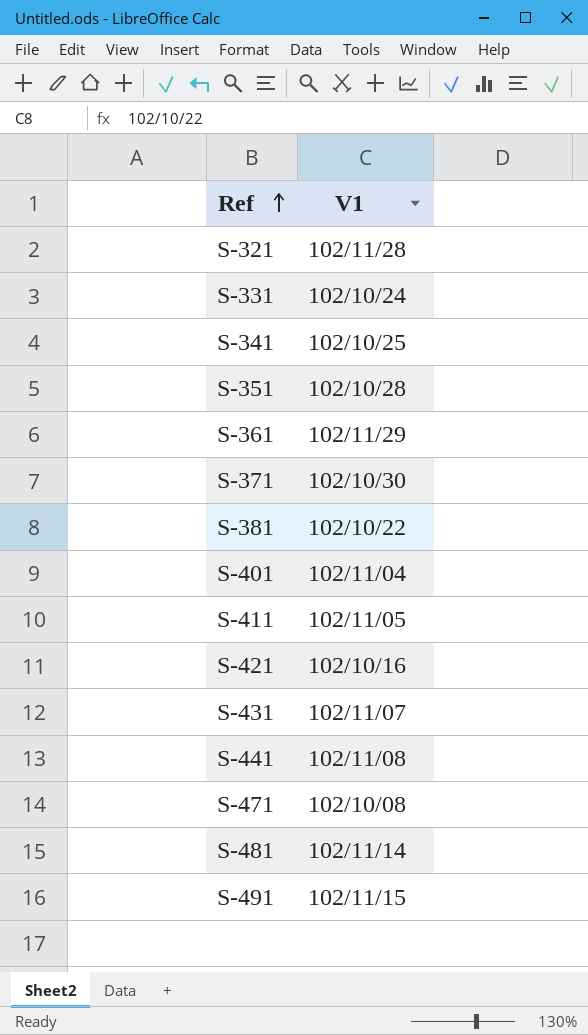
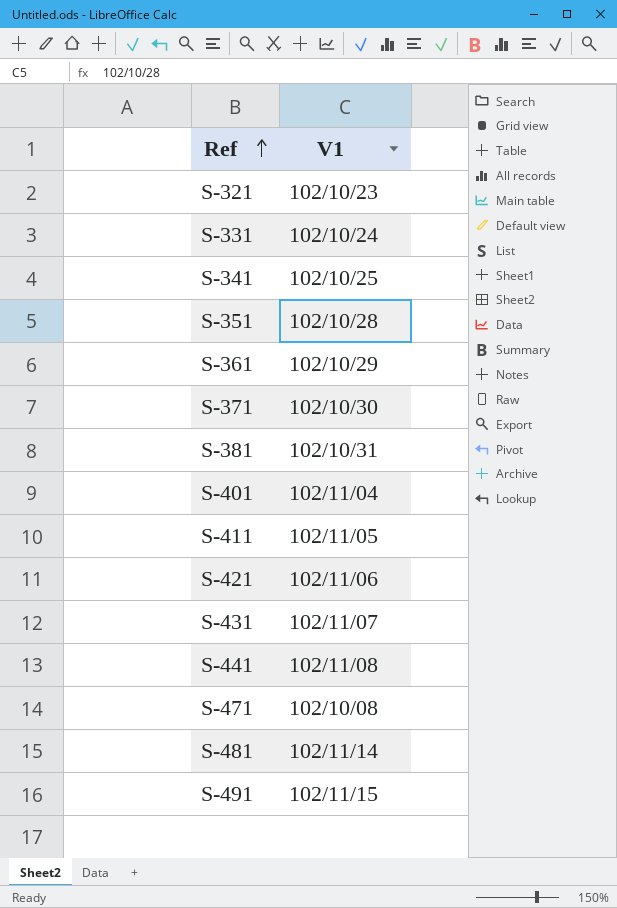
S-321 | V1: 102/11/28 -> 102/10/23
S-361 | V1: 102/11/29 -> 102/10/29
S-381 | V1: 102/10/22 -> 102/10/31
S-421 | V1: 102/10/16 -> 102/11/06

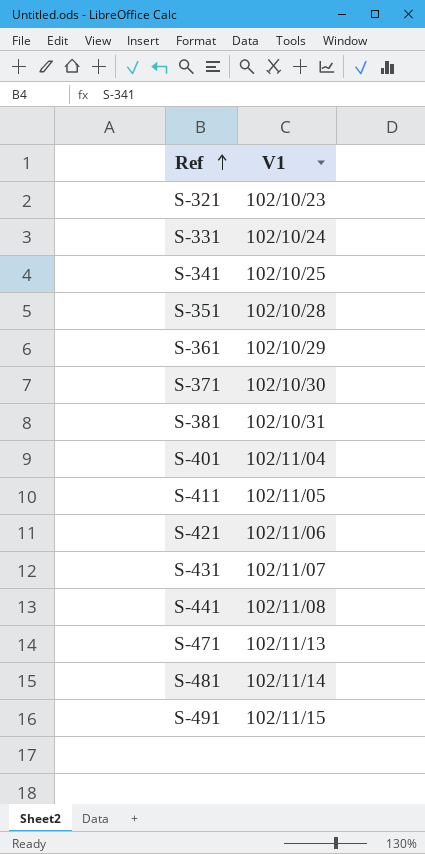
S-471 | V1: 102/10/08 -> 102/11/13

